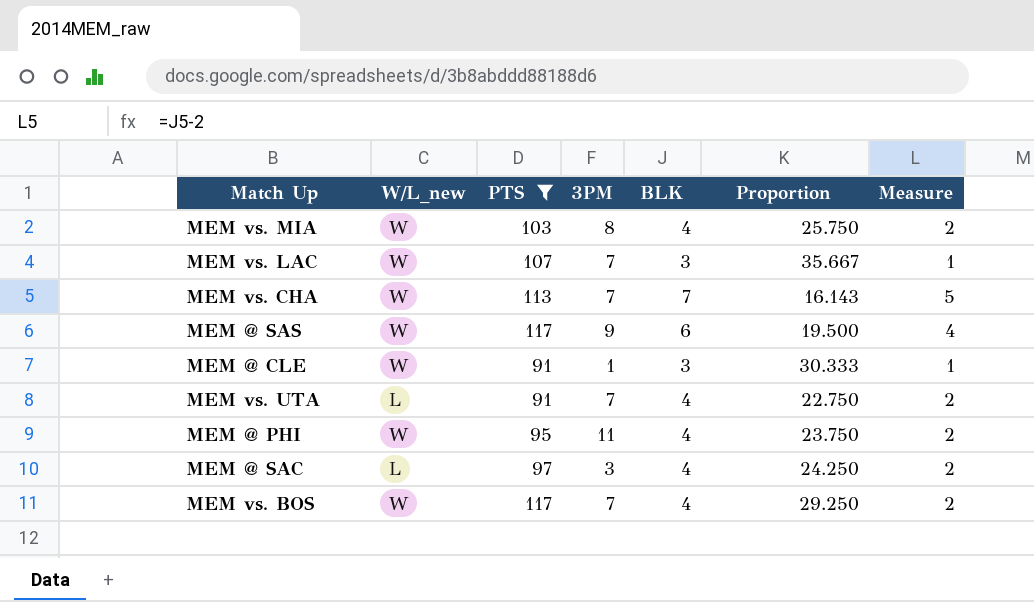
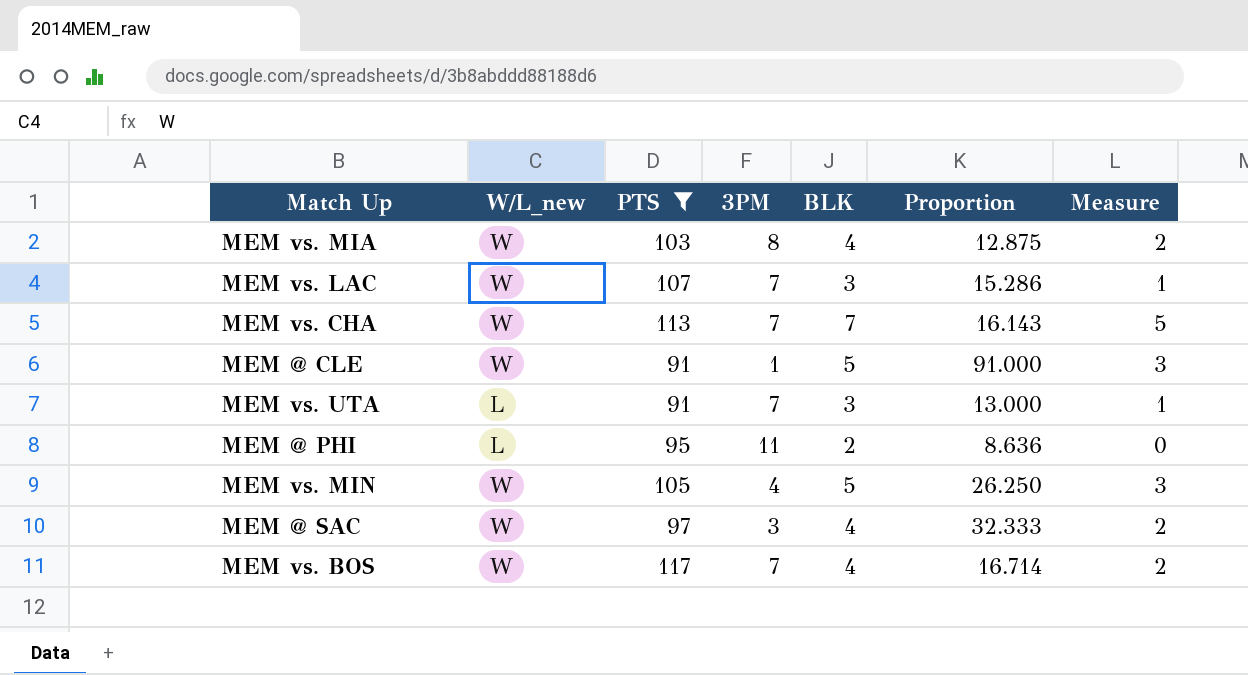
column Proportion | formula: [PTS] / [BLK] -> [PTS] / [3PM]
row MEM @ SAS: W | 117 | 9 | 6 | 19.500 | 4 -> none
MEM @ CLE | BLK: 3 -> 5
MEM @ CLE | Measure: 1 -> 3
MEM vs. UTA | BLK: 4 -> 3
MEM vs. UTA | Measure: 2 -> 1
MEM @ PHI | W/L_new: W -> L
MEM @ PHI | BLK: 4 -> 2
MEM @ PHI | Measure: 2 -> 0
row MEM vs. MIN: none -> W | 105 | 4 | 5 | 26.250 | 3
MEM @ SAC | W/L_new: L -> W

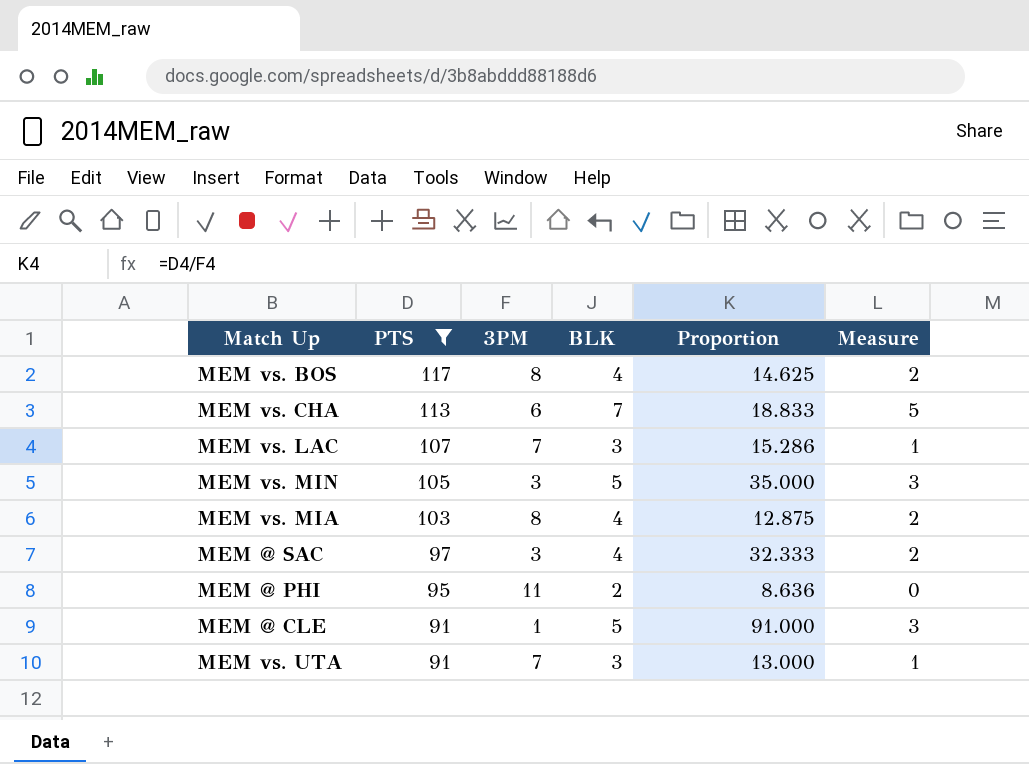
row order: none -> PTS descending
column W/L_new | position: 2 -> none
MEM vs. BOS | 3PM: 7 -> 8
MEM vs. BOS | Proportion: 16.714 -> 14.625
MEM vs. CHA | 3PM: 7 -> 6
MEM vs. CHA | Proportion: 16.143 -> 18.833
MEM vs. MIN | 3PM: 4 -> 3
MEM vs. MIN | Proportion: 26.250 -> 35.000

